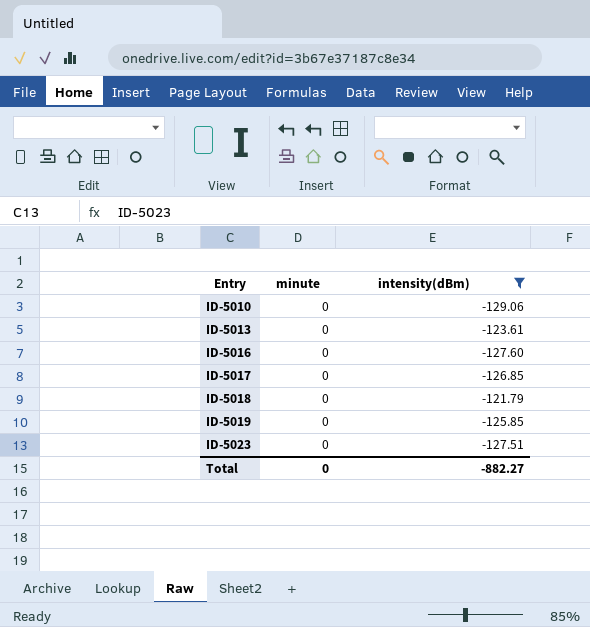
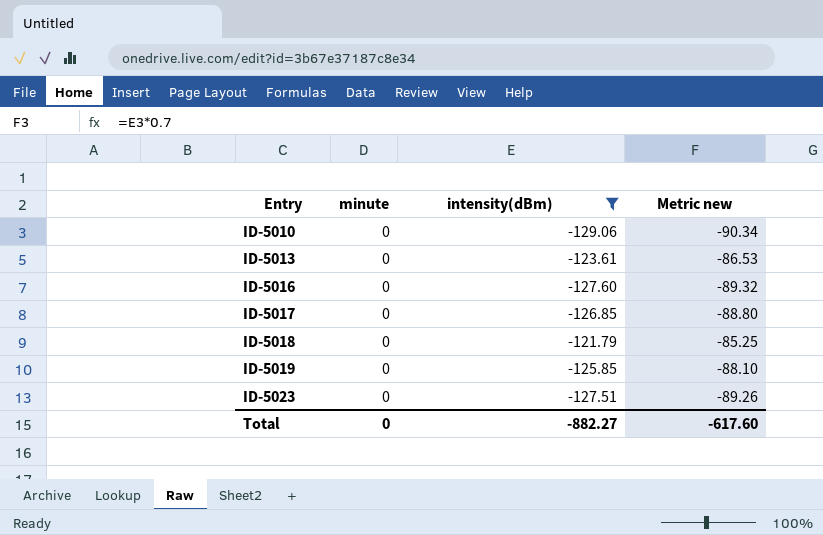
column Metric new | formula: none -> [intensity(dBm)] * 0.7

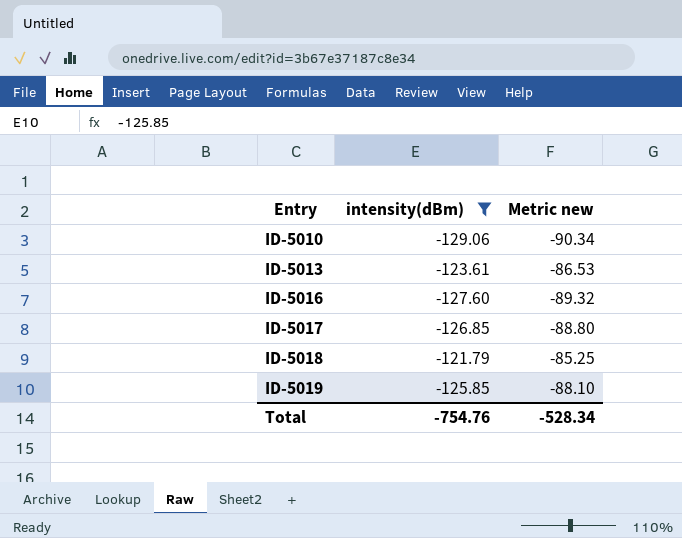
column minute | position: 2 -> none
row ID-5023: 0 | -127.51 | -89.26 -> none
Total | intensity(dBm): -882.27 -> -754.76
Total | Metric new: -617.60 -> -528.34

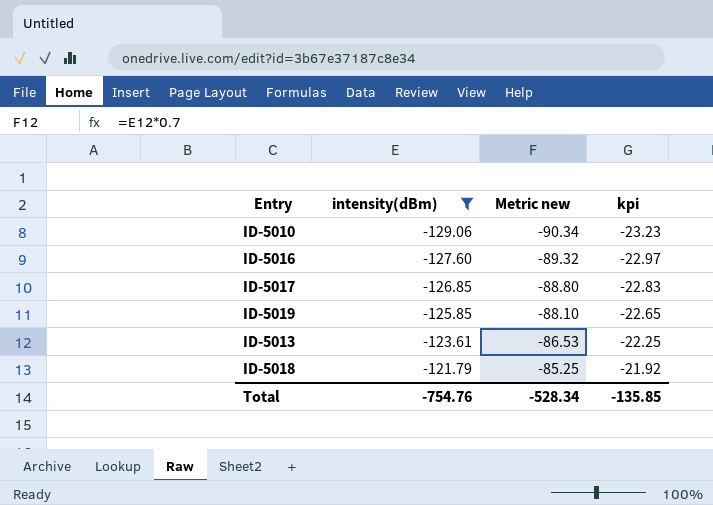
row order: Entry ascending -> intensity(dBm) ascending
column kpi | formula: none -> [intensity(dBm)] * 0.18

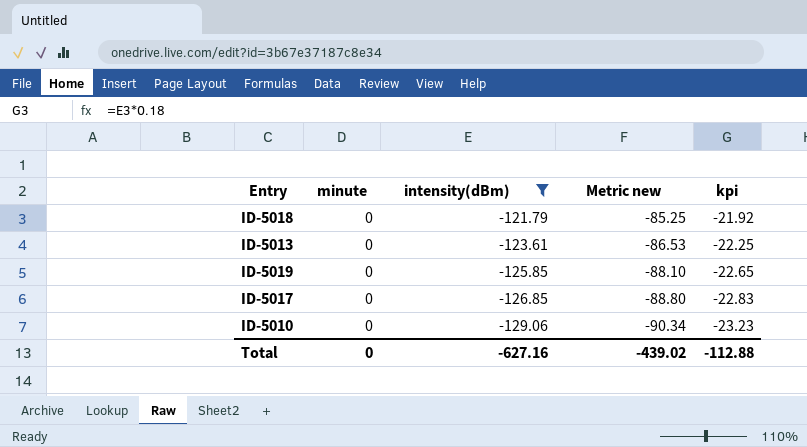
row order: intensity(dBm) ascending -> intensity(dBm) descending
column minute | position: none -> 2
row ID-5016: -127.60 | -89.32 | -22.97 -> none
Total | intensity(dBm): -754.76 -> -627.16
Total | Metric new: -528.34 -> -439.02
Total | kpi: -135.85 -> -112.88

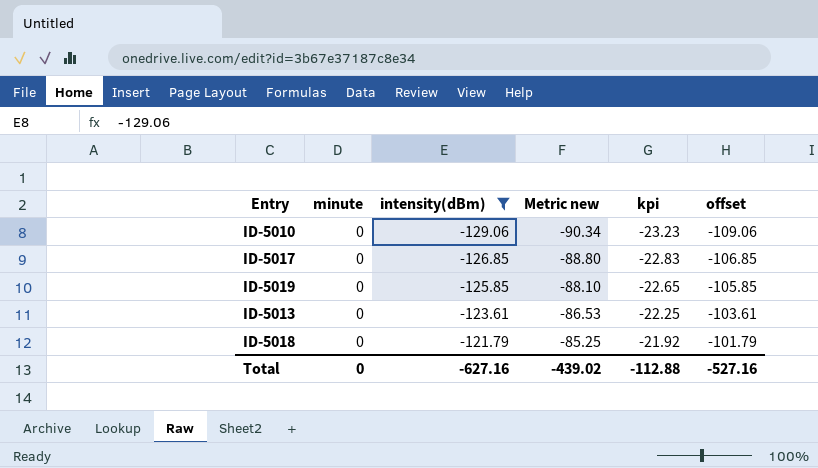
row order: intensity(dBm) descending -> intensity(dBm) ascending
column offset | formula: none -> [intensity(dBm)] + 20

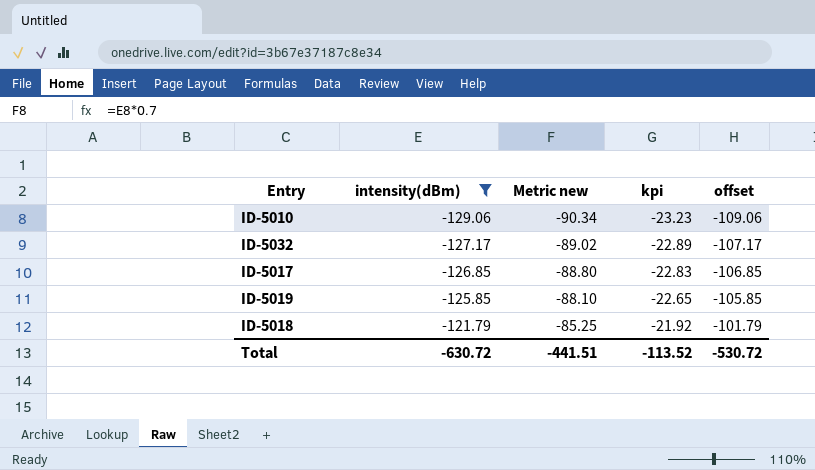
column minute | position: 2 -> none
row ID-5013: 0 | -123.61 | -86.53 | -22.25 | -103.61 -> none
row ID-5032: none -> -127.17 | -89.02 | -22.89 | -107.17
Total | intensity(dBm): -627.16 -> -630.72
Total | Metric new: -439.02 -> -441.51
Total | kpi: -112.88 -> -113.52
Total | offset: -527.16 -> -530.72

